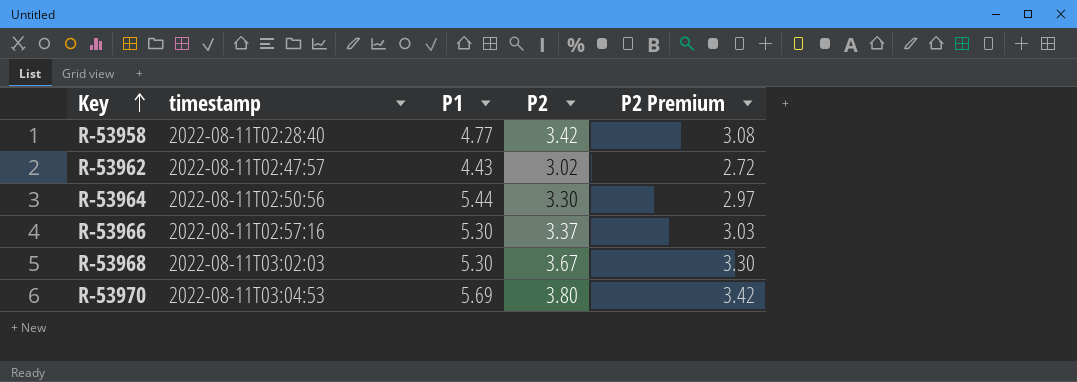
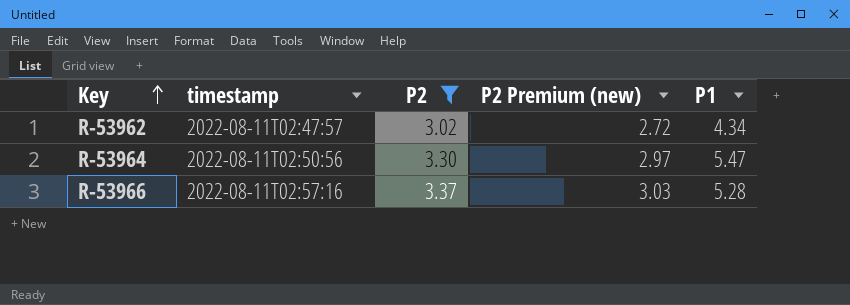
filter: none -> P2 <= 3.37
column name: P2 Premium -> P2 Premium (new)
column P1 | position: 3 -> 5
R-53962 | P1: 4.43 -> 4.34
R-53964 | P1: 5.44 -> 5.47
R-53966 | P1: 5.30 -> 5.28

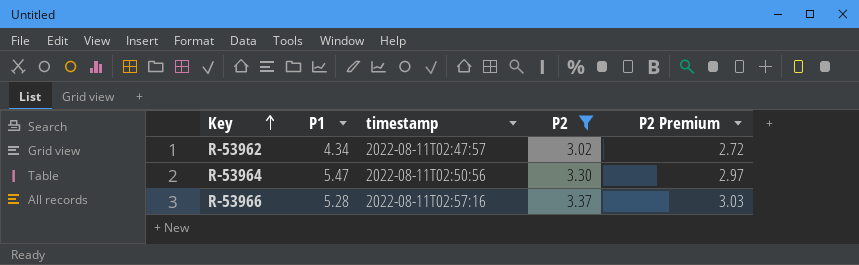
column P1 | position: 5 -> 2
column name: P2 Premium (new) -> P2 Premium

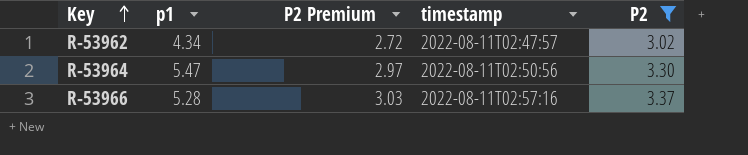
column name: P1 -> p1
column P2 Premium | position: 5 -> 3

